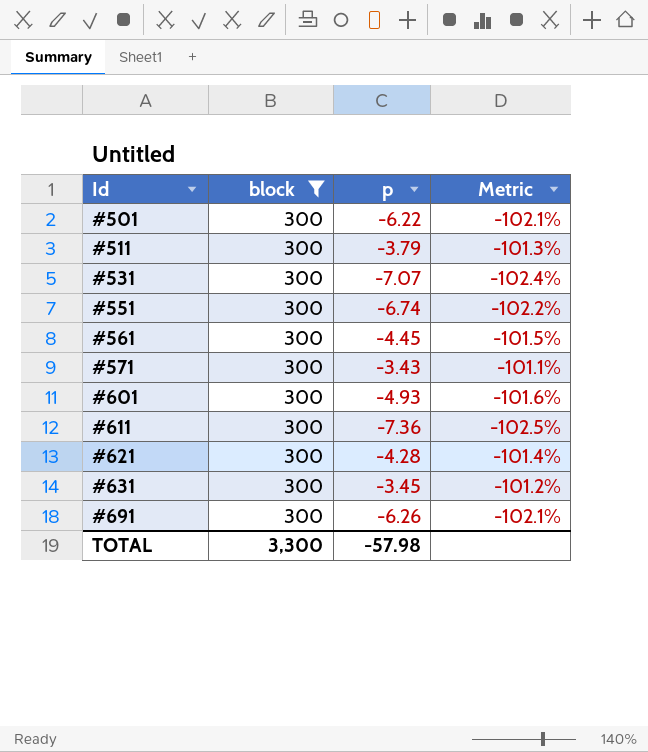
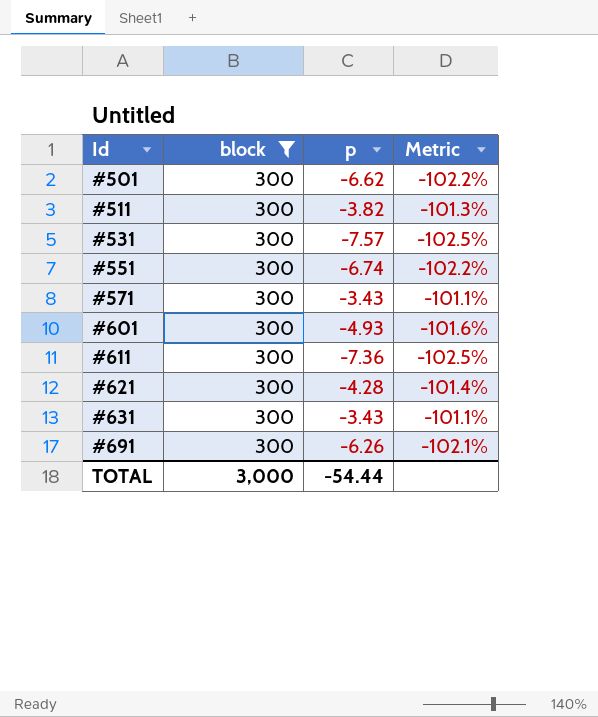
row #561: 300 | -4.45 | -101.5% -> none
#501 | p: -6.22 -> -6.62
#501 | Metric: -102.1% -> -102.2%
#511 | p: -3.79 -> -3.82
#531 | p: -7.07 -> -7.57
#531 | Metric: -102.4% -> -102.5%
#631 | p: -3.45 -> -3.43
#631 | Metric: -101.2% -> -101.1%
TOTAL | block: 3,300 -> 3,000
TOTAL | p: -57.98 -> -54.44

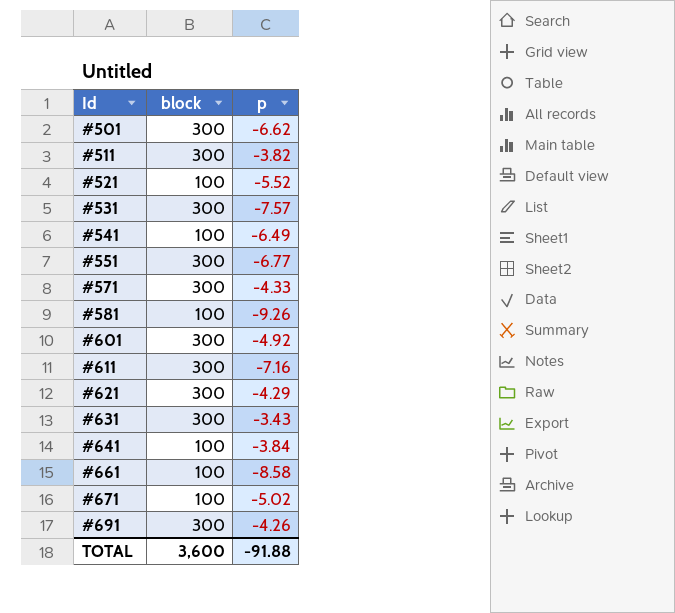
filter: block = 300 -> none
column Metric | formula: ([p] - [block]) / [block] -> none
#551 | p: -6.74 -> -6.77
#571 | p: -3.43 -> -4.33
#601 | p: -4.93 -> -4.92
#611 | p: -7.36 -> -7.16
#621 | p: -4.28 -> -4.29
#691 | p: -6.26 -> -4.26
TOTAL | block: 3,000 -> 3,600
TOTAL | p: -54.44 -> -91.88

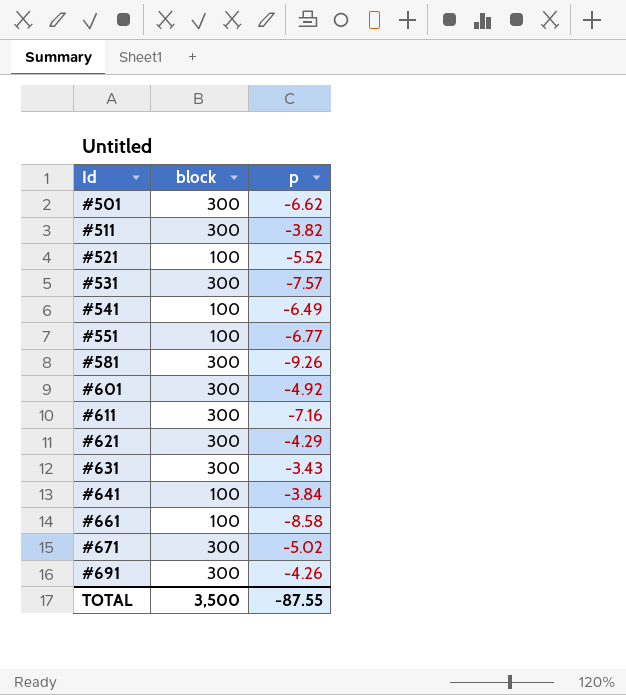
row #571: 300 | -4.33 -> none
#551 | block: 300 -> 100
#581 | block: 100 -> 300
#671 | block: 100 -> 300
TOTAL | block: 3,600 -> 3,500
TOTAL | p: -91.88 -> -87.55

